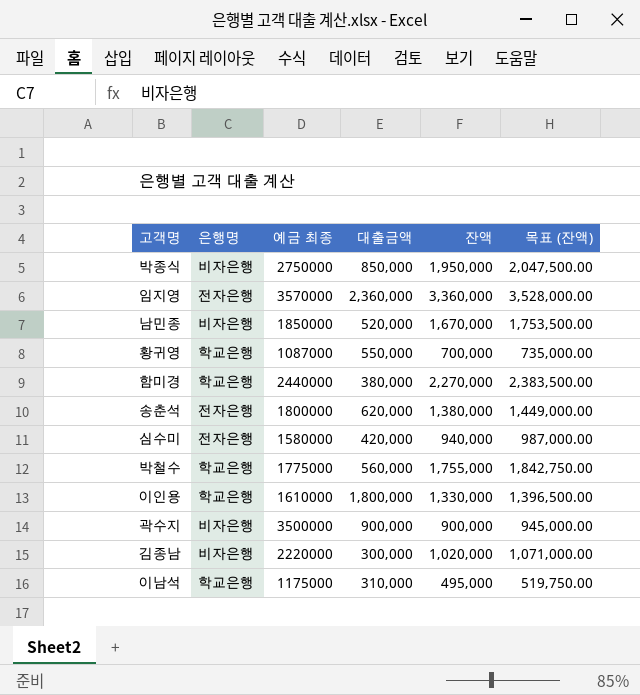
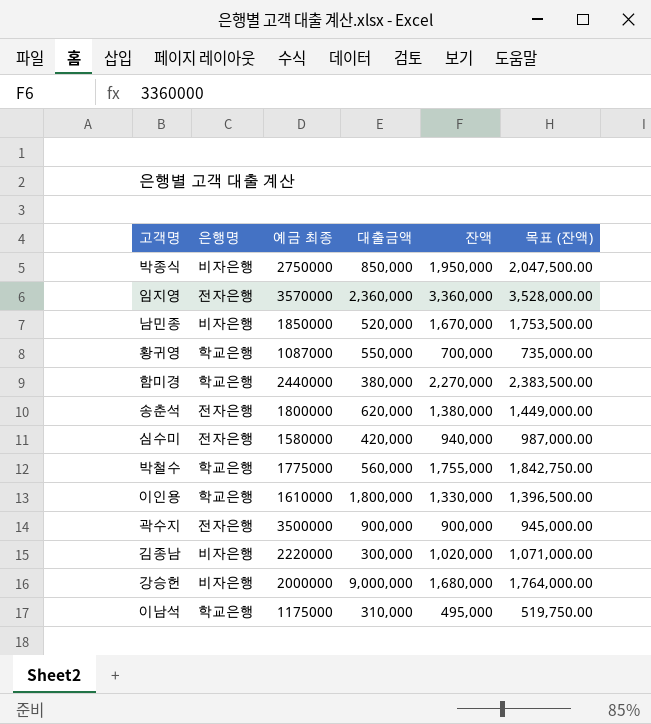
곽수지 | 은행명: 비자은행 -> 전자은행
row 강승헌: none -> 비자은행 | 2000000 | 9,000,000 | 1,680,000 | 1,764,000.00

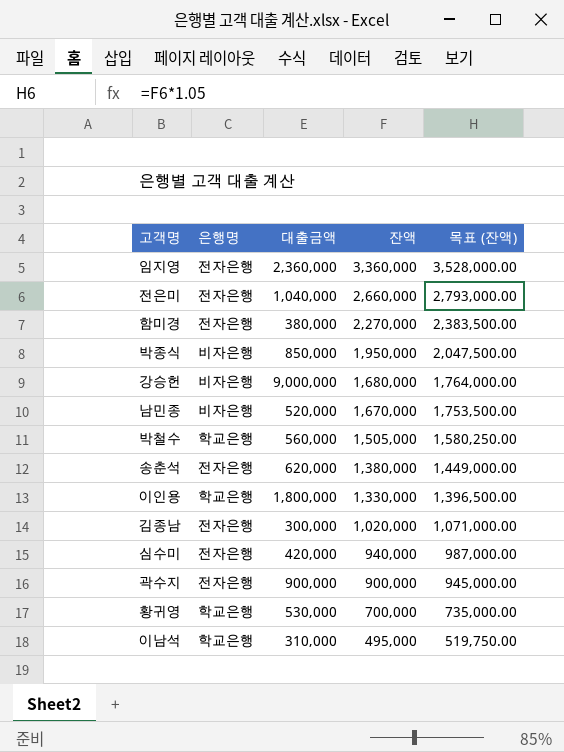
row order: none -> 잔액 descending
column 예금 최종 | position: 3 -> none
row 전은미: none -> 전자은행 | 1,040,000 | 2,660,000 | 2,793,000.00
함미경 | 은행명: 학교은행 -> 전자은행
박철수 | 잔액: 1,755,000 -> 1,505,000
박철수 | 목표 (잔액): 1,842,750.00 -> 1,580,250.00
김종남 | 은행명: 비자은행 -> 전자은행
황귀영 | 대출금액: 550,000 -> 530,000

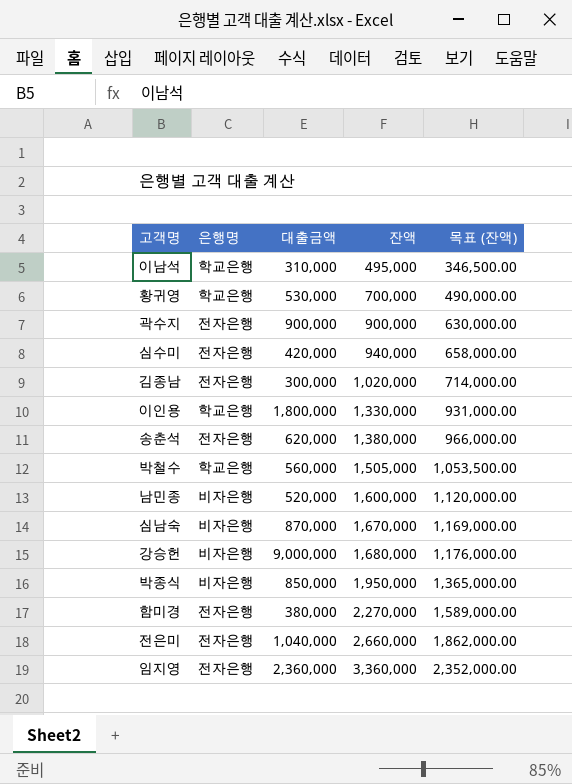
row order: 잔액 descending -> 잔액 ascending
column 목표 (잔액) | formula: [잔액] * 1.05 -> [잔액] * 0.7
남민종 | 잔액: 1,670,000 -> 1,600,000
row 심남숙: none -> 비자은행 | 870,000 | 1,670,000 | 1,169,000.00

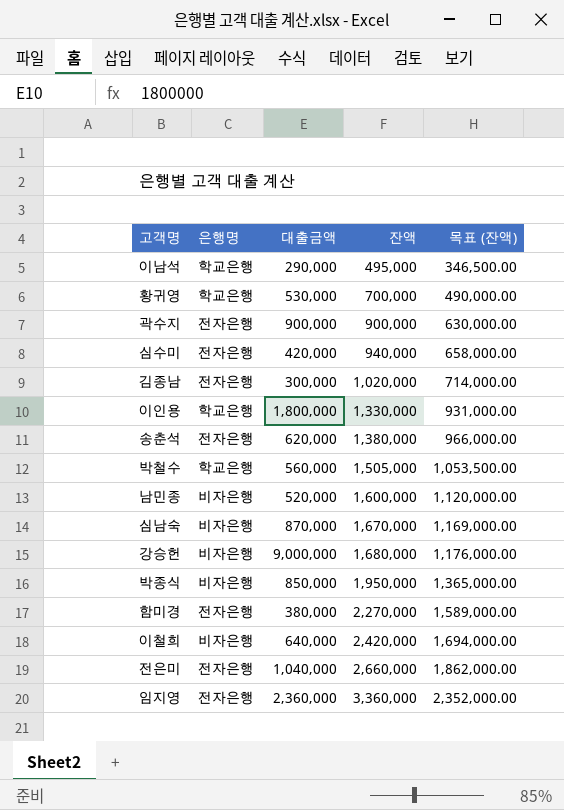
이남석 | 대출금액: 310,000 -> 290,000
row 이철희: none -> 비자은행 | 640,000 | 2,420,000 | 1,694,000.00

